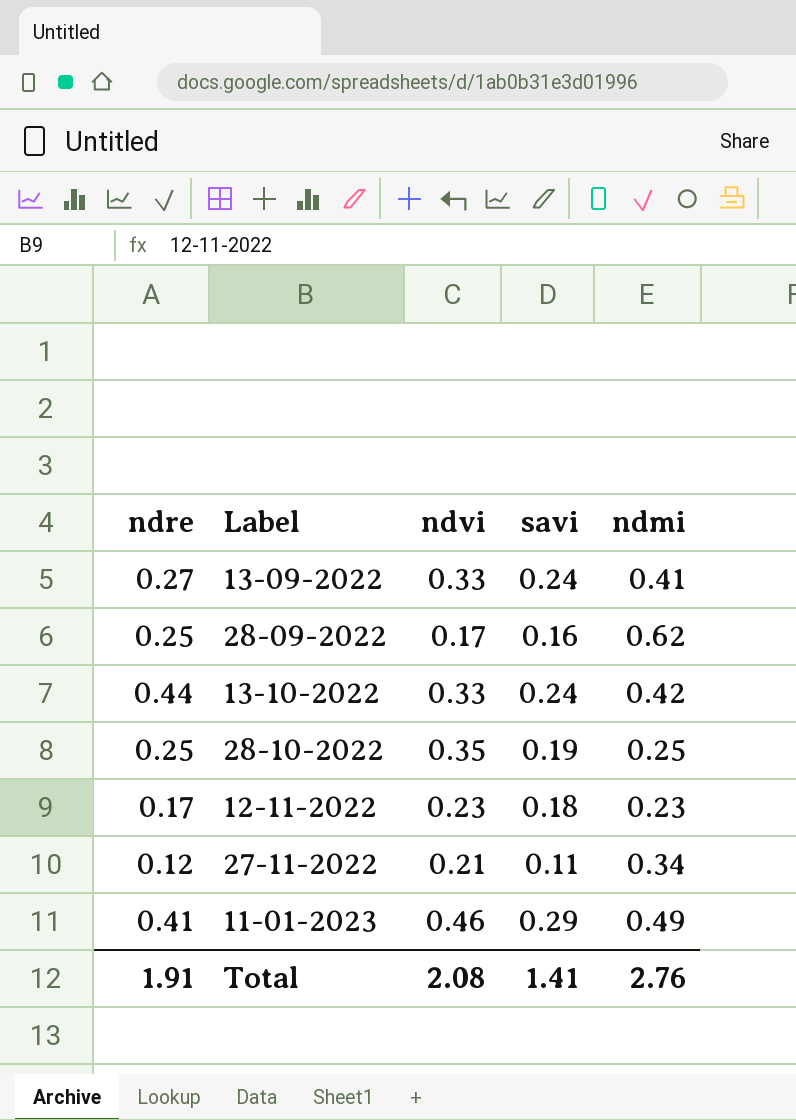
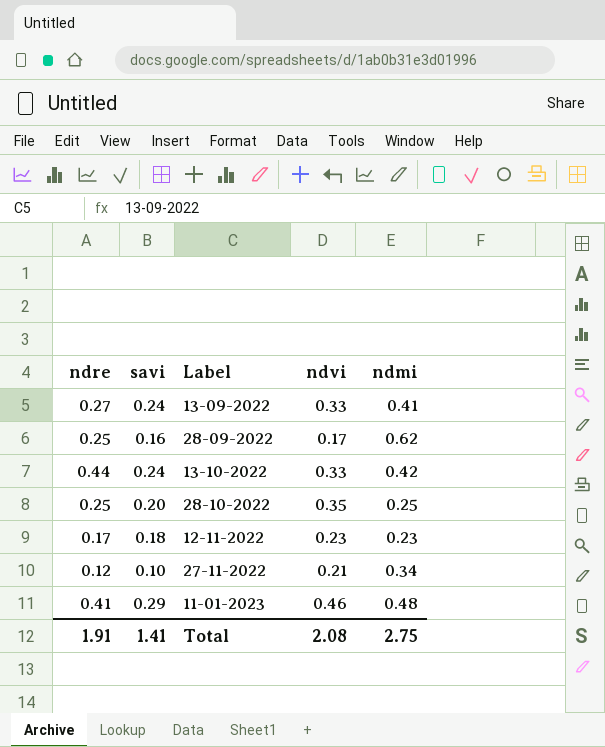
column savi | position: 4 -> 2
28-10-2022 | savi: 0.19 -> 0.20
27-11-2022 | savi: 0.11 -> 0.10
11-01-2023 | ndmi: 0.49 -> 0.48
Total | ndmi: 2.76 -> 2.75

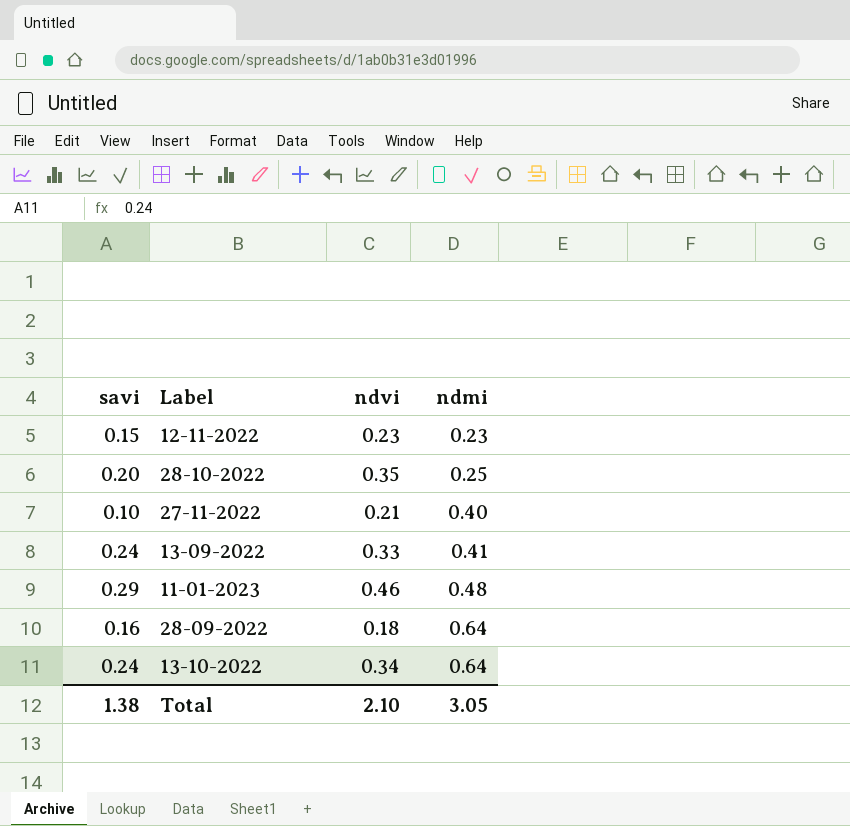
row order: Label ascending -> ndmi ascending
column ndre | position: 1 -> none
12-11-2022 | savi: 0.18 -> 0.15
27-11-2022 | ndmi: 0.34 -> 0.40
28-09-2022 | ndvi: 0.17 -> 0.18
28-09-2022 | ndmi: 0.62 -> 0.64
13-10-2022 | ndvi: 0.33 -> 0.34
13-10-2022 | ndmi: 0.42 -> 0.64
Total | savi: 1.41 -> 1.38
Total | ndvi: 2.08 -> 2.10
Total | ndmi: 2.75 -> 3.05

